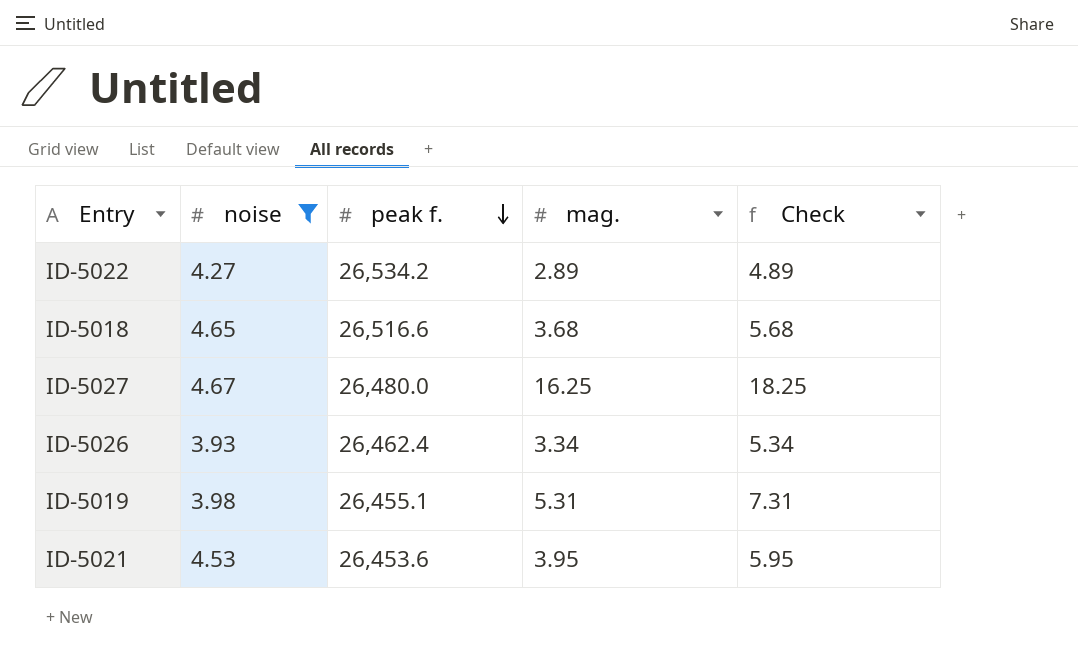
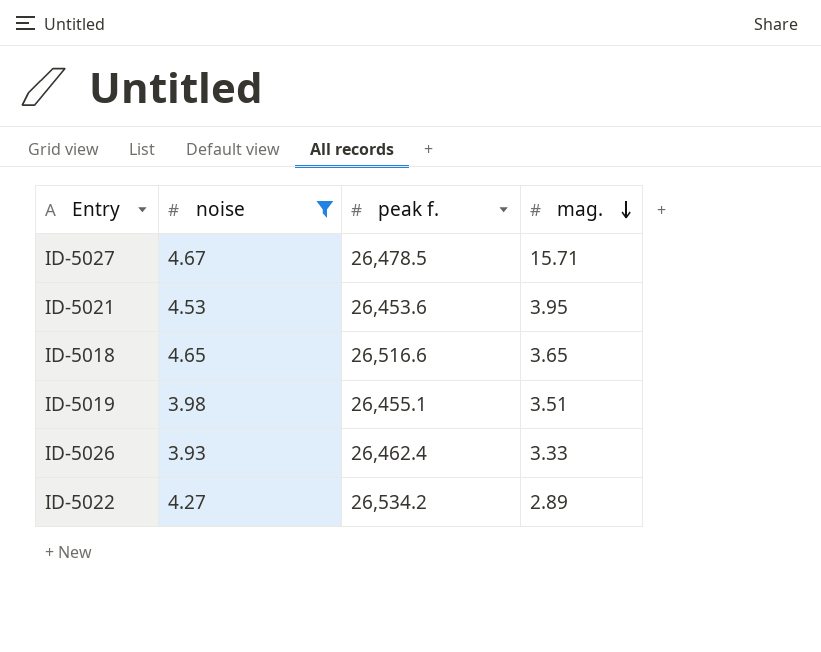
row order: peak f. descending -> mag. descending
column Check | formula: [mag.] + 2 -> none
ID-5027 | peak f.: 26,480.0 -> 26,478.5
ID-5027 | mag.: 16.25 -> 15.71
ID-5018 | mag.: 3.68 -> 3.65
ID-5019 | mag.: 5.31 -> 3.51
ID-5026 | mag.: 3.34 -> 3.33

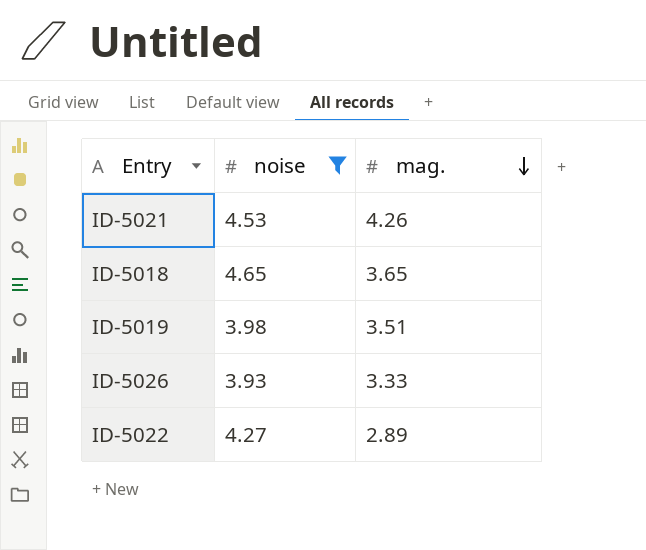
column peak f. | position: 3 -> none
row ID-5027: 4.67 | 26,478.5 | 15.71 -> none
ID-5021 | mag.: 3.95 -> 4.26

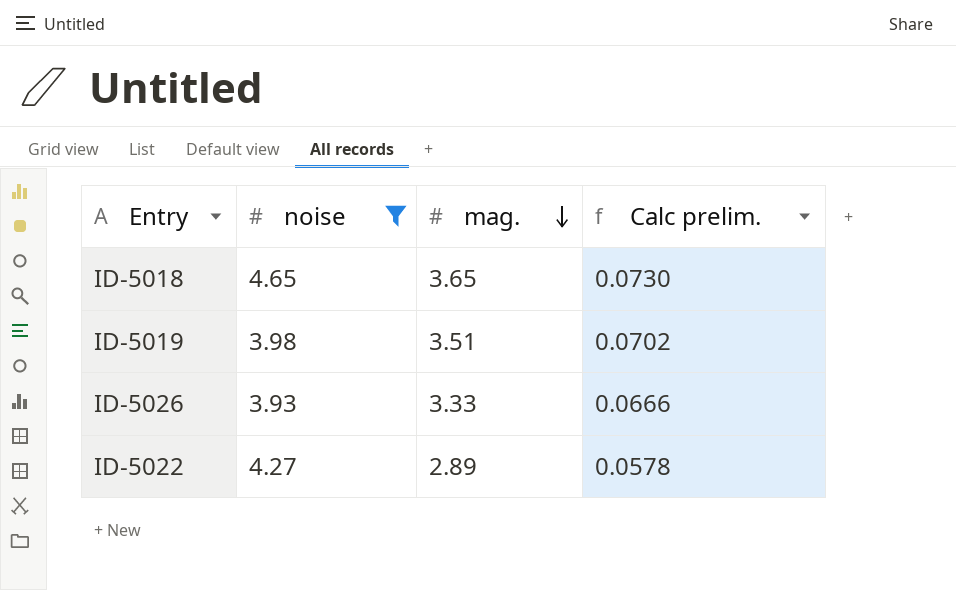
column Calc prelim. | formula: none -> [mag.] * 0.02
row ID-5021: 4.53 | 4.26 -> none

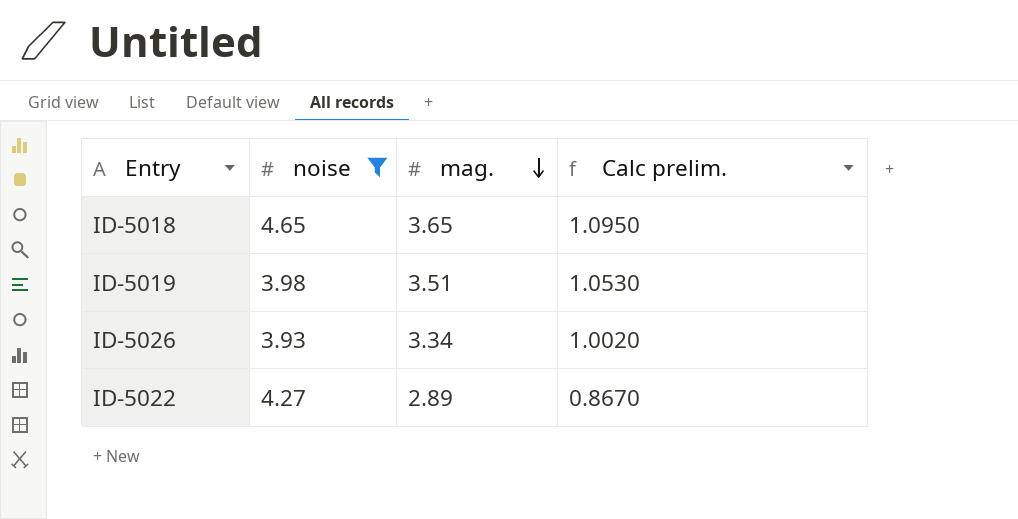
column Calc prelim. | formula: [mag.] * 0.02 -> [mag.] * 0.3
ID-5026 | mag.: 3.33 -> 3.34

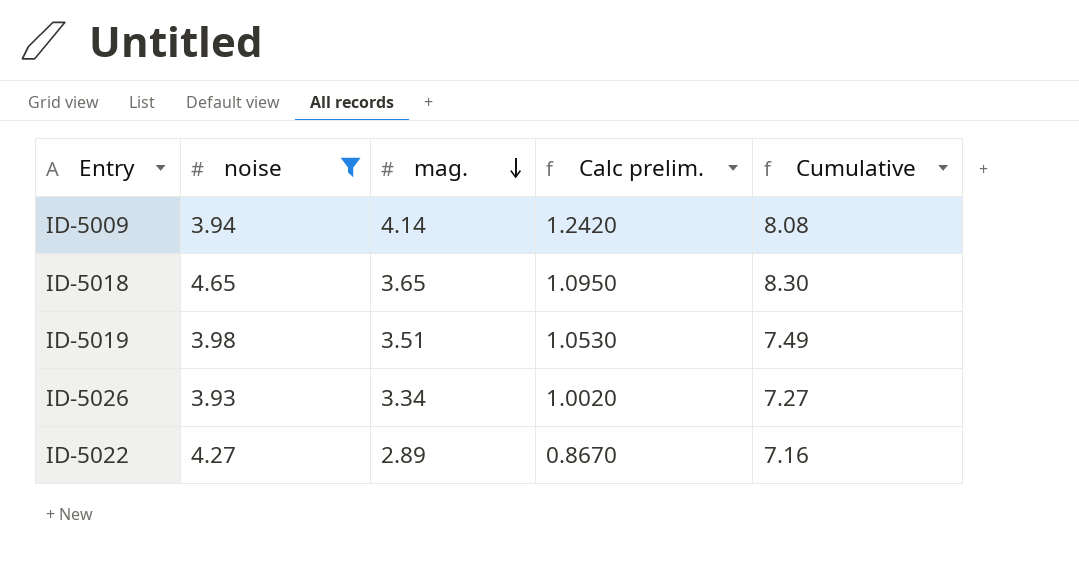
column Cumulative | formula: none -> [noise] + [mag.]
row ID-5009: none -> 3.94 | 4.14 | 1.2420 | 8.08

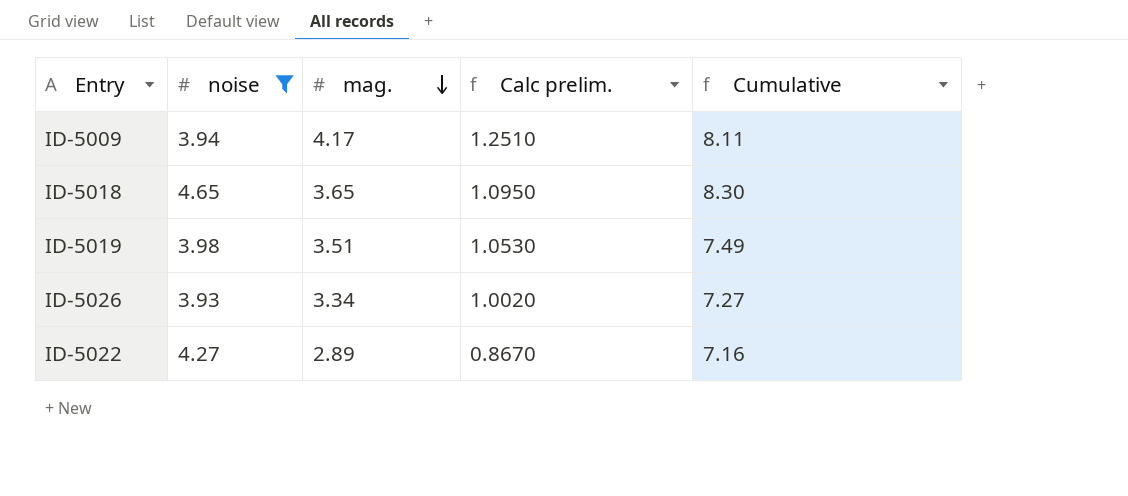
ID-5009 | mag.: 4.14 -> 4.17
ID-5009 | Calc prelim.: 1.2420 -> 1.2510
ID-5009 | Cumulative: 8.08 -> 8.11

